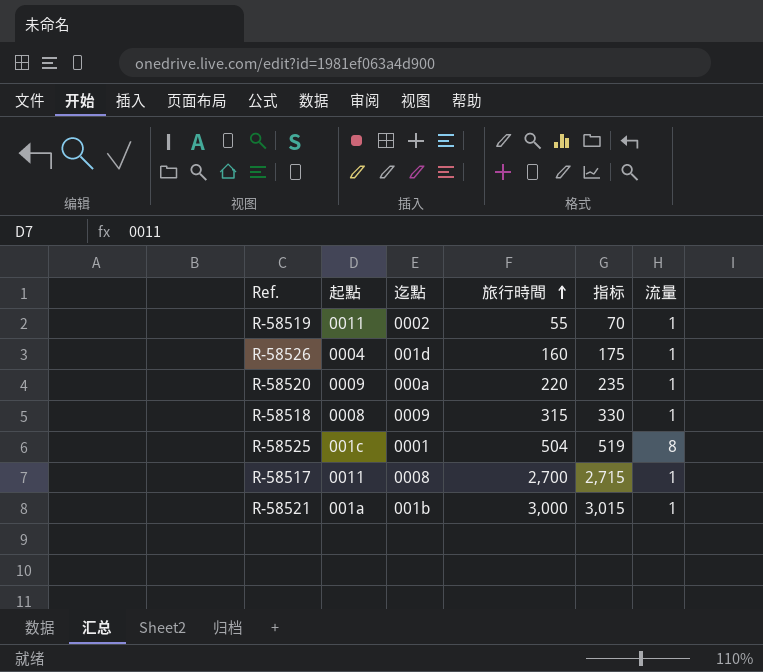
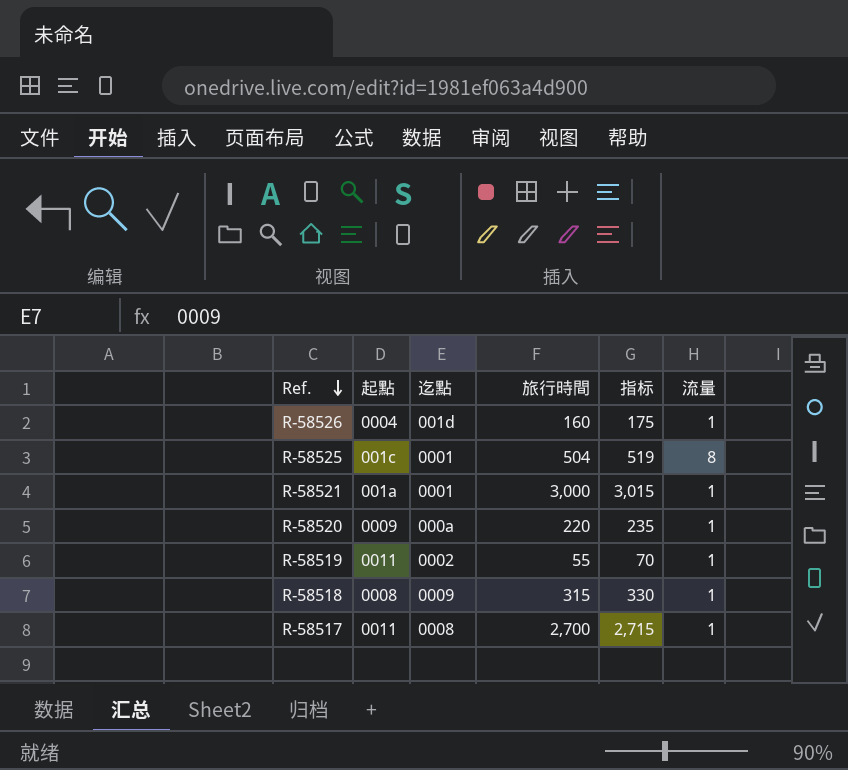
row order: 旅行時間 ascending -> Ref. descending
R-58521 | 迄點: 001b -> 0001

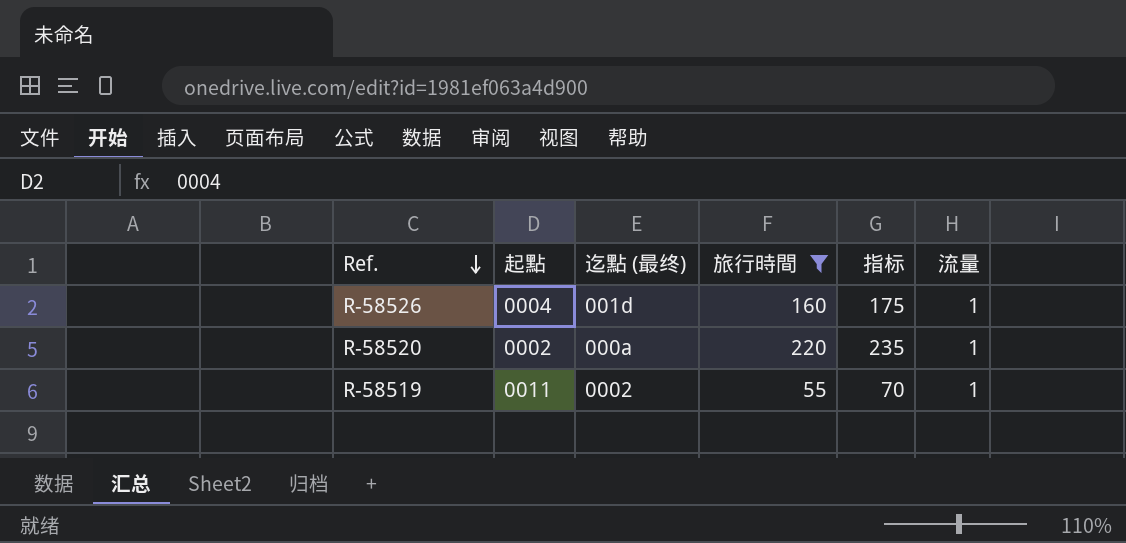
filter: none -> 旅行時間 <= 220
column name: 迄點 -> 迄點 (最终)
R-58520 | 起點: 0009 -> 0002

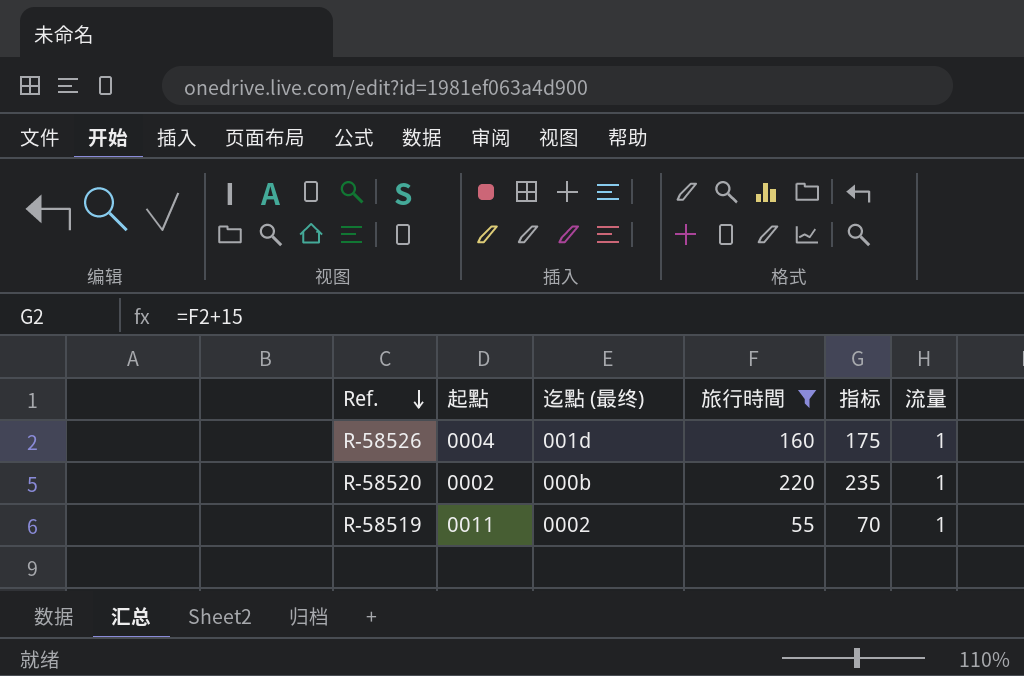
R-58520 | 迄點 (最终): 000a -> 000b

